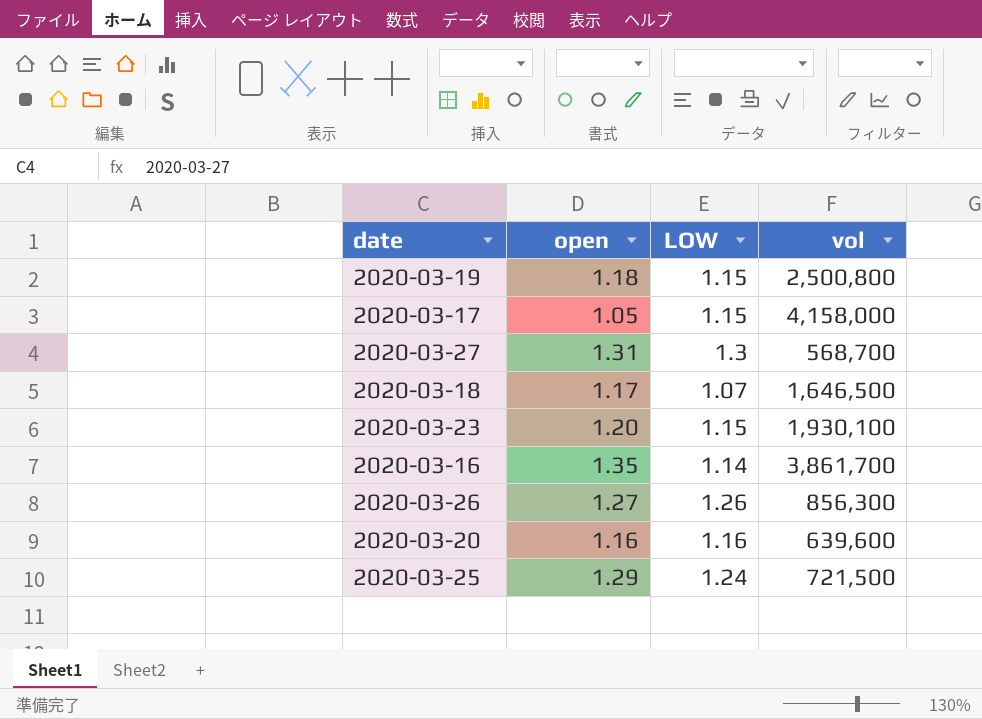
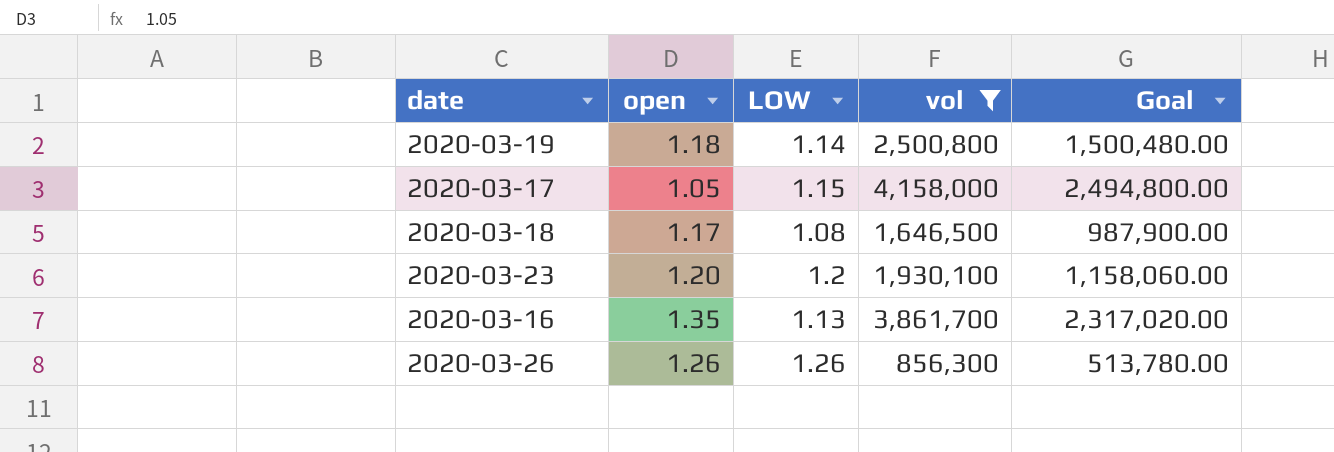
filter: none -> vol >= 856,300
column Goal | formula: none -> [vol] * 0.6
2020-03-19 | LOW: 1.15 -> 1.14
2020-03-18 | LOW: 1.07 -> 1.08
2020-03-23 | LOW: 1.15 -> 1.2
2020-03-16 | LOW: 1.14 -> 1.13
2020-03-26 | open: 1.27 -> 1.26

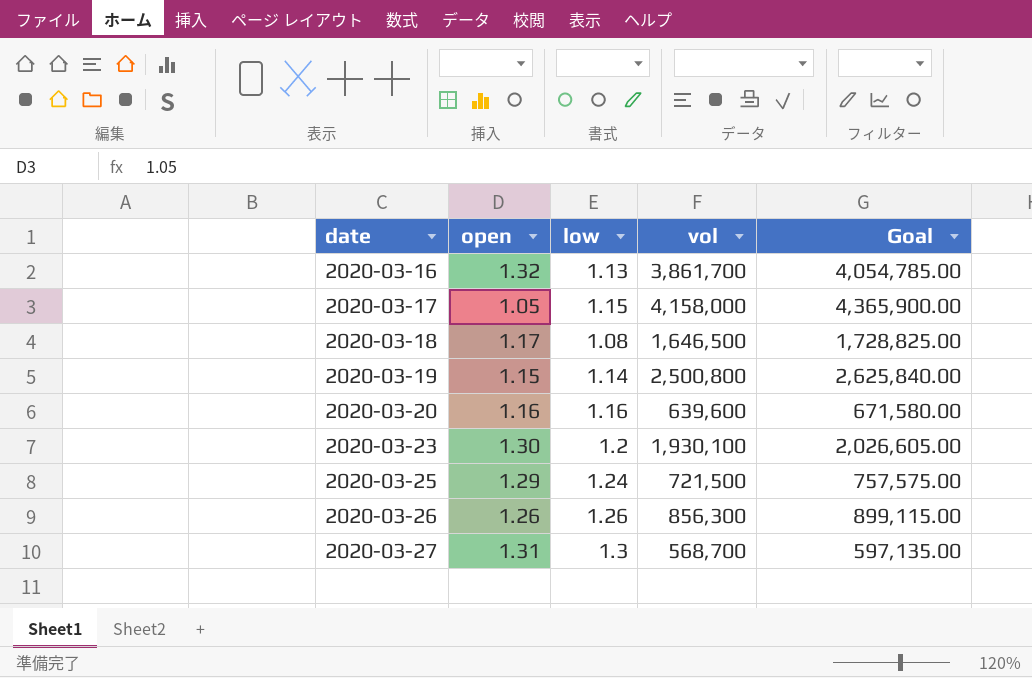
filter: vol >= 856,300 -> none
row order: none -> date ascending
column name: LOW -> low
column Goal | formula: [vol] * 0.6 -> [vol] * 1.05
2020-03-16 | open: 1.35 -> 1.32
2020-03-19 | open: 1.18 -> 1.15
2020-03-23 | open: 1.20 -> 1.30

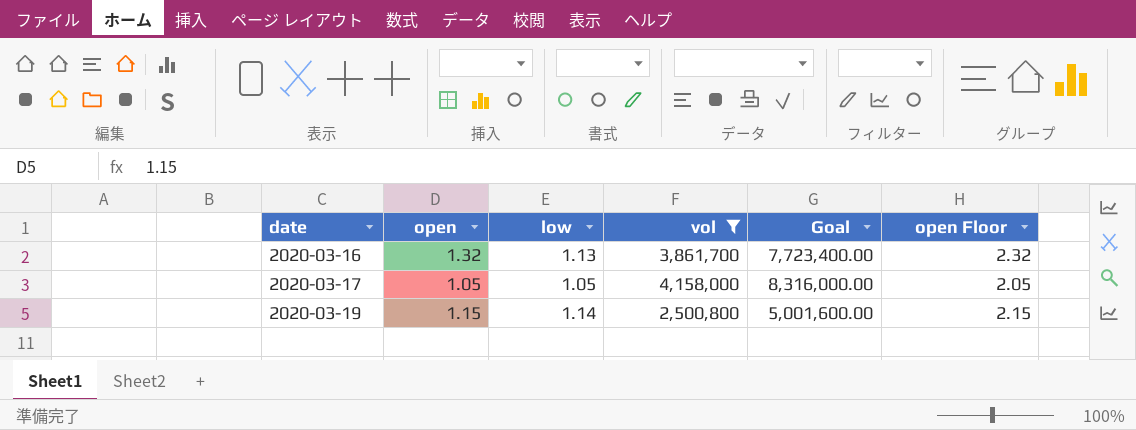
filter: none -> vol >= 2,500,800
column Goal | formula: [vol] * 1.05 -> [vol] * 2
column open Floor | formula: none -> [open] + 1
2020-03-17 | low: 1.15 -> 1.05

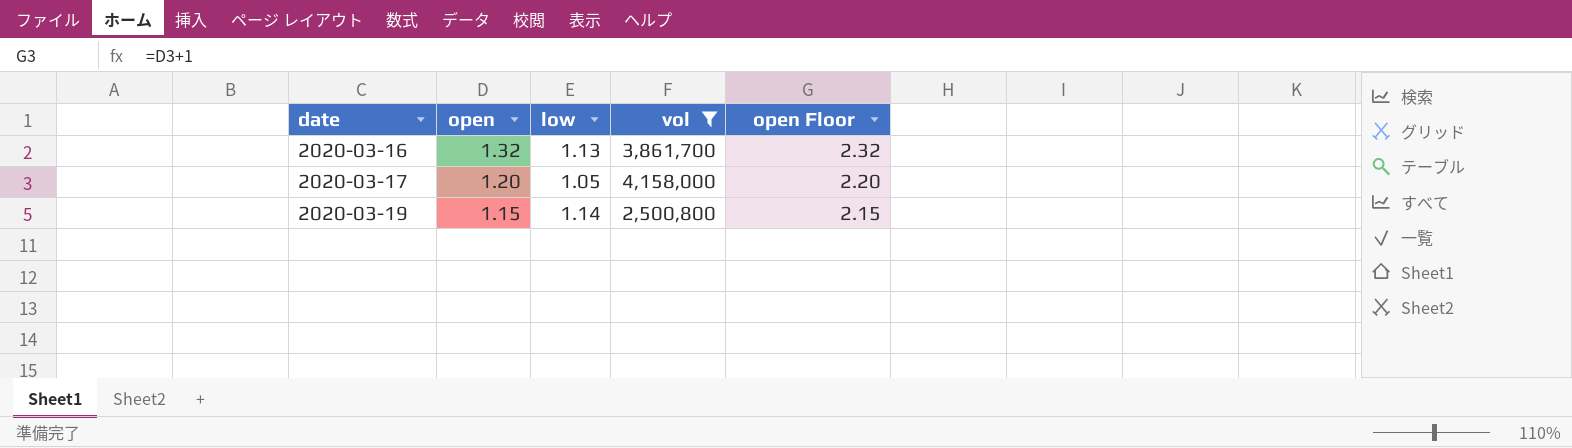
column Goal | formula: [vol] * 2 -> none
2020-03-17 | open: 1.05 -> 1.20
2020-03-17 | open Floor: 2.05 -> 2.20

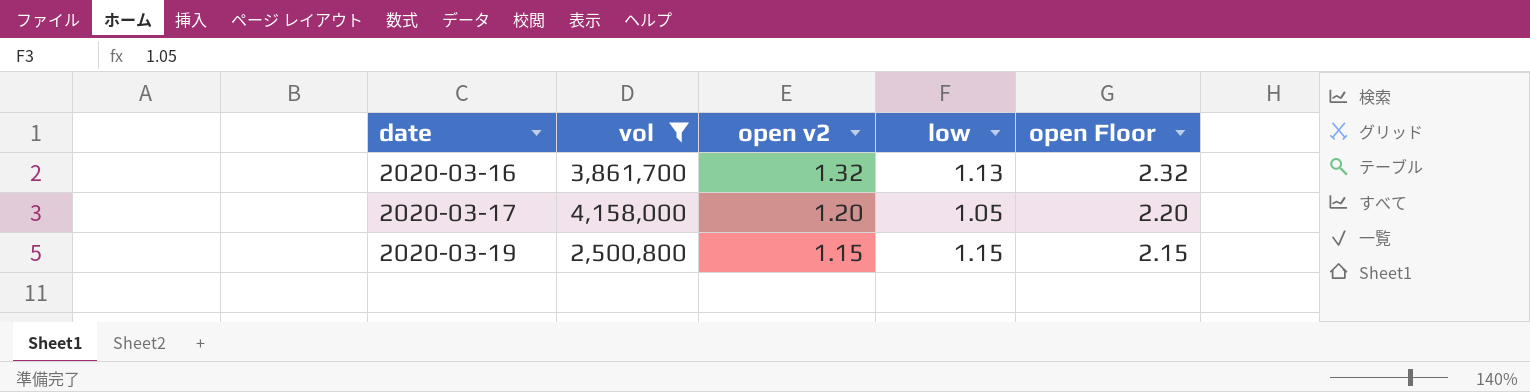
column vol | position: 4 -> 2
column name: open -> open v2
2020-03-19 | low: 1.14 -> 1.15

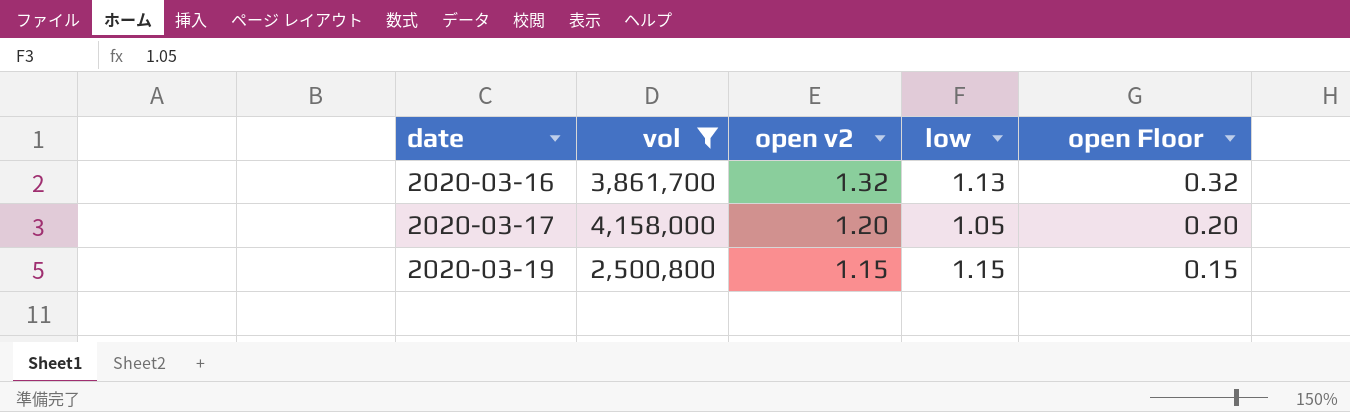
column open Floor | formula: [open v2] + 1 -> [open v2] - 1

